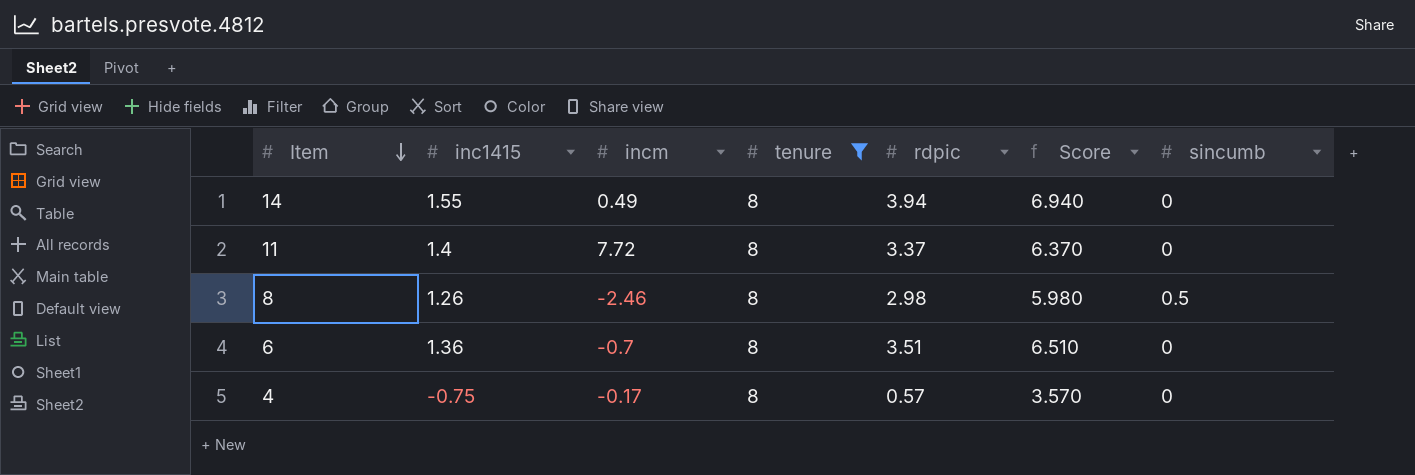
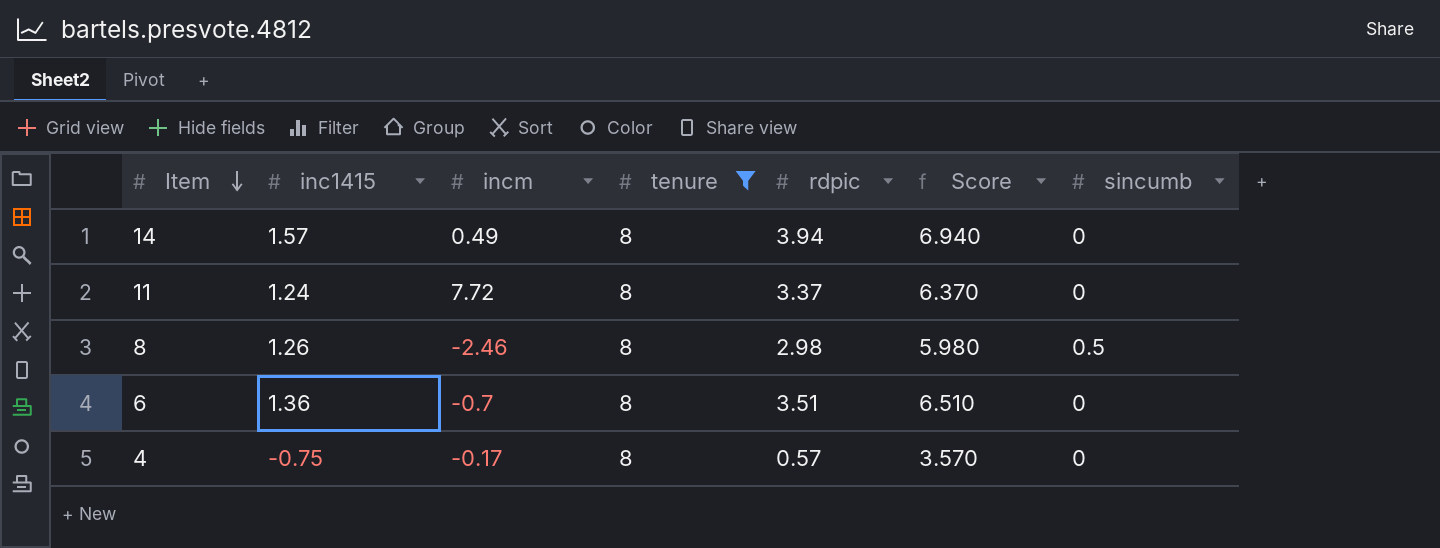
14 | inc1415: 1.55 -> 1.57
11 | inc1415: 1.4 -> 1.24

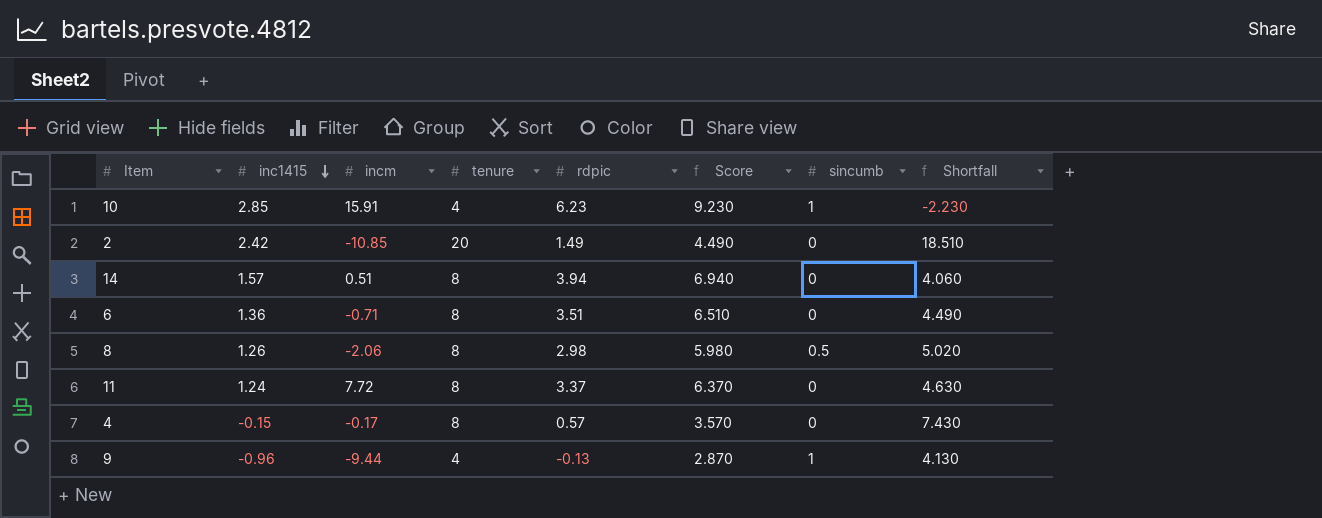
filter: tenure = 8 -> none
row order: Item descending -> inc1415 descending
column Shortfall | formula: none -> [tenure] - [rdpic]
14 | incm: 0.49 -> 0.51
6 | incm: -0.7 -> -0.71
8 | incm: -2.46 -> -2.06
4 | inc1415: -0.75 -> -0.15

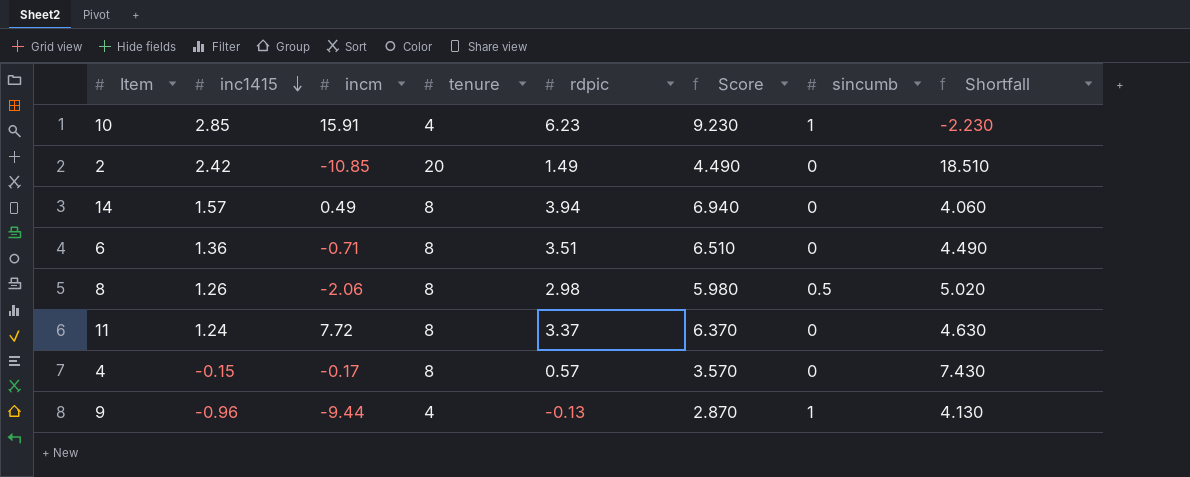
14 | incm: 0.51 -> 0.49

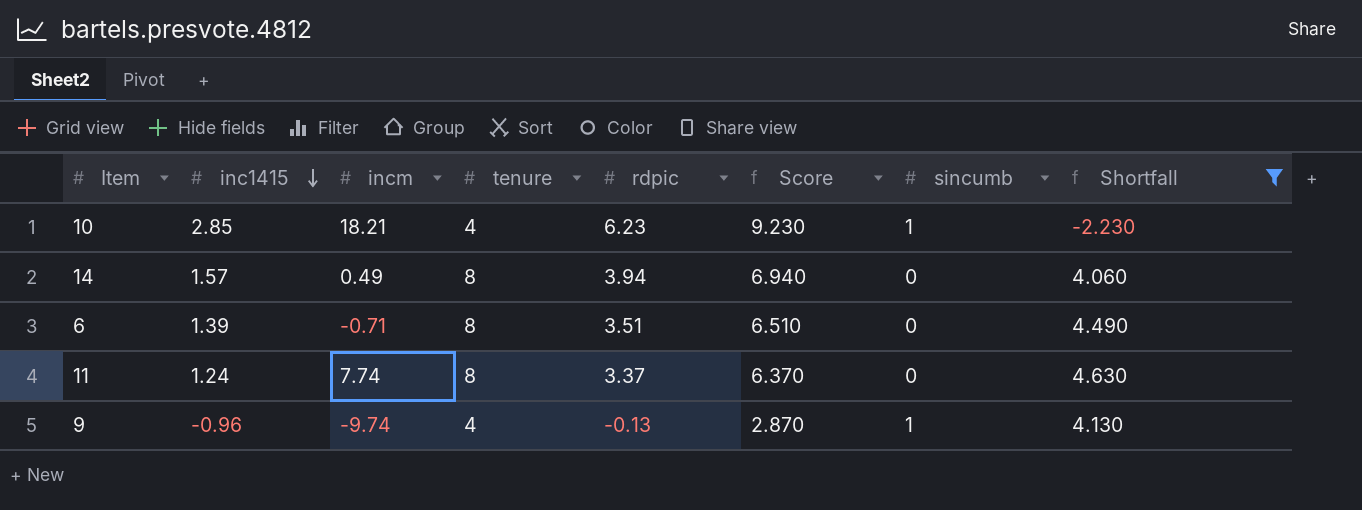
filter: none -> Shortfall <= 4.630
10 | incm: 15.91 -> 18.21
6 | inc1415: 1.36 -> 1.39
11 | incm: 7.72 -> 7.74
9 | incm: -9.44 -> -9.74

